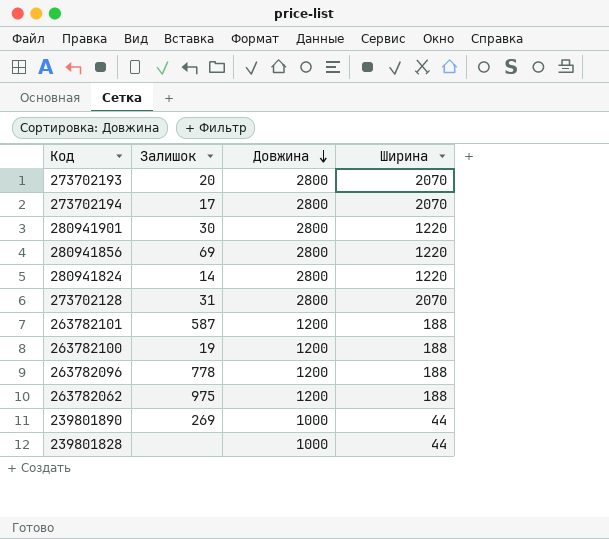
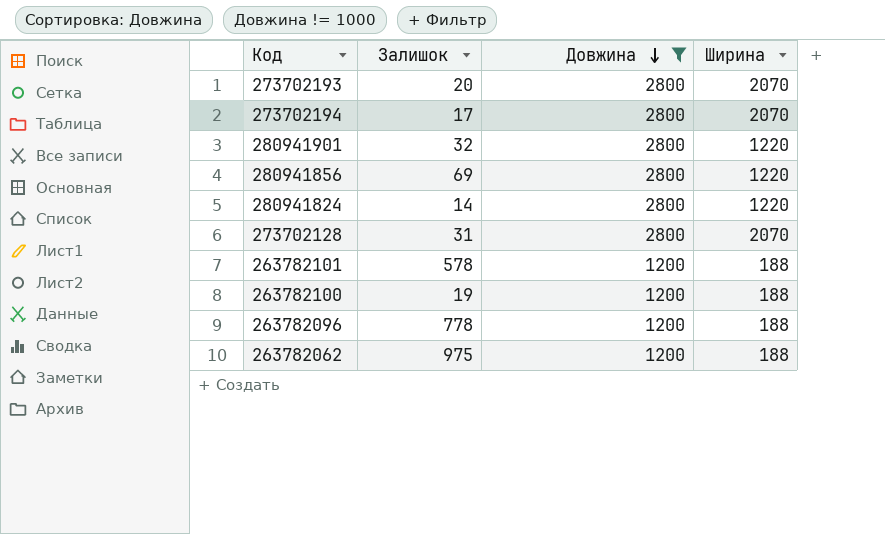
filter: none -> Довжина != 1000
280941901 | Залишок: 30 -> 32
263782101 | Залишок: 587 -> 578

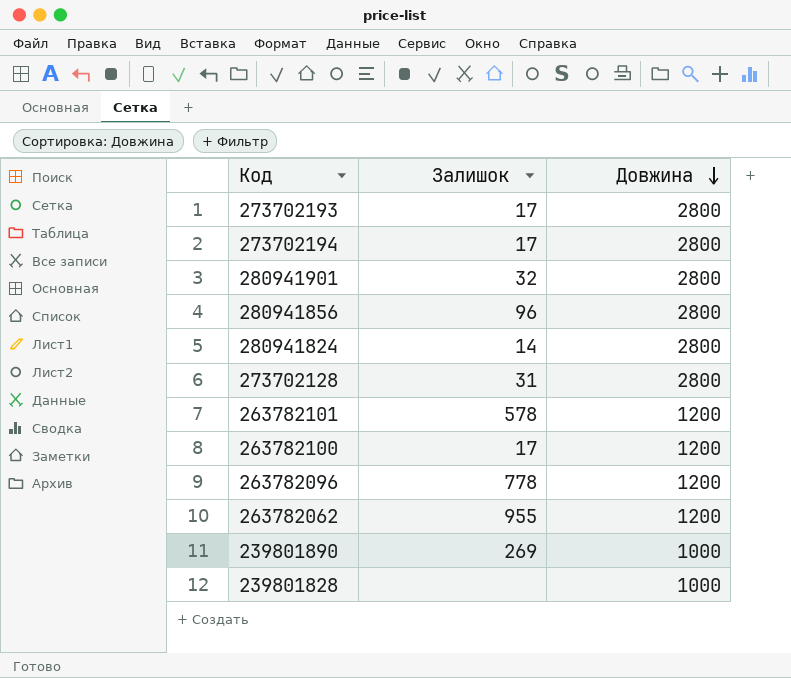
filter: Довжина != 1000 -> none
column Ширина | position: 4 -> none
273702193 | Залишок: 20 -> 17
280941856 | Залишок: 69 -> 96
263782100 | Залишок: 19 -> 17
263782062 | Залишок: 975 -> 955

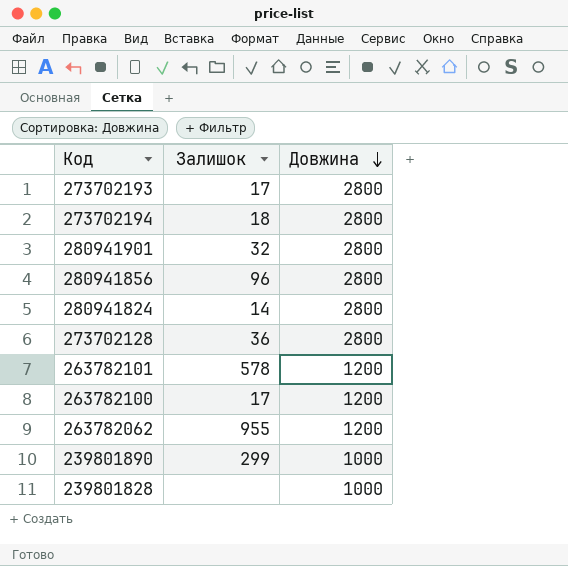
row 263782096: 778 | 1200 -> none
273702194 | Залишок: 17 -> 18
273702128 | Залишок: 31 -> 36
239801890 | Залишок: 269 -> 299

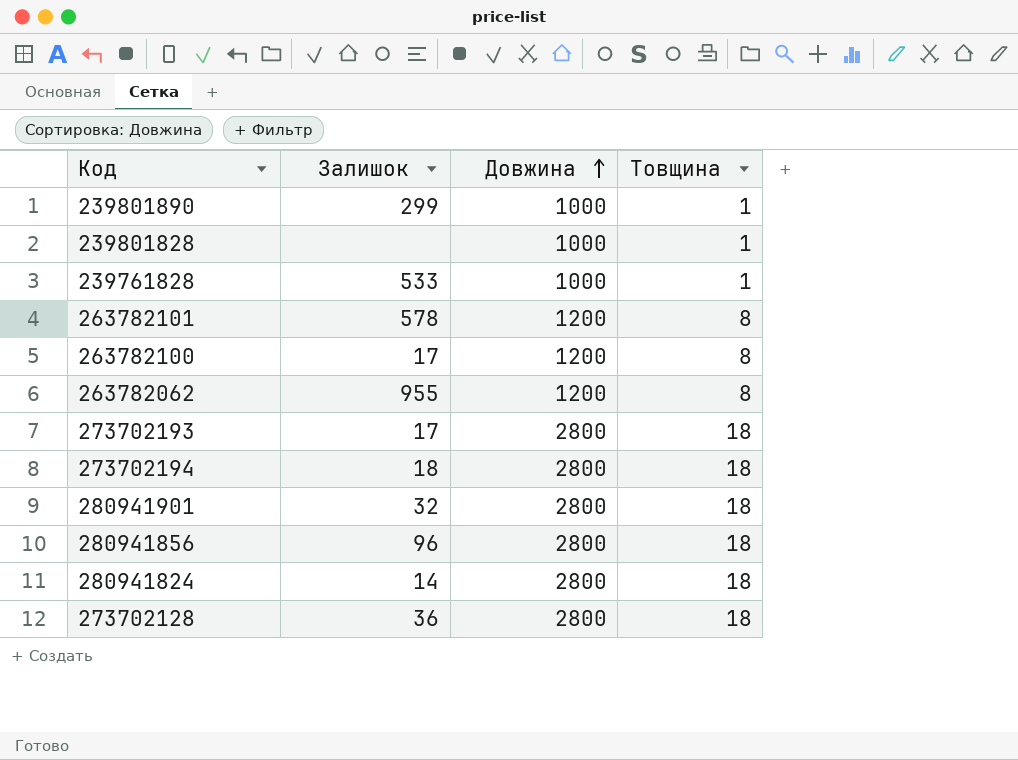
row order: Довжина descending -> Довжина ascending
column Товщина | position: none -> 4
row 239761828: none -> 533 | 1000 | 1

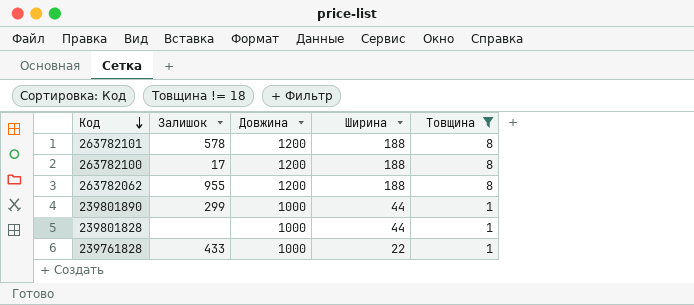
filter: none -> Товщина != 18
row order: Довжина ascending -> Код descending
column Ширина | position: none -> 4
239761828 | Залишок: 533 -> 433

